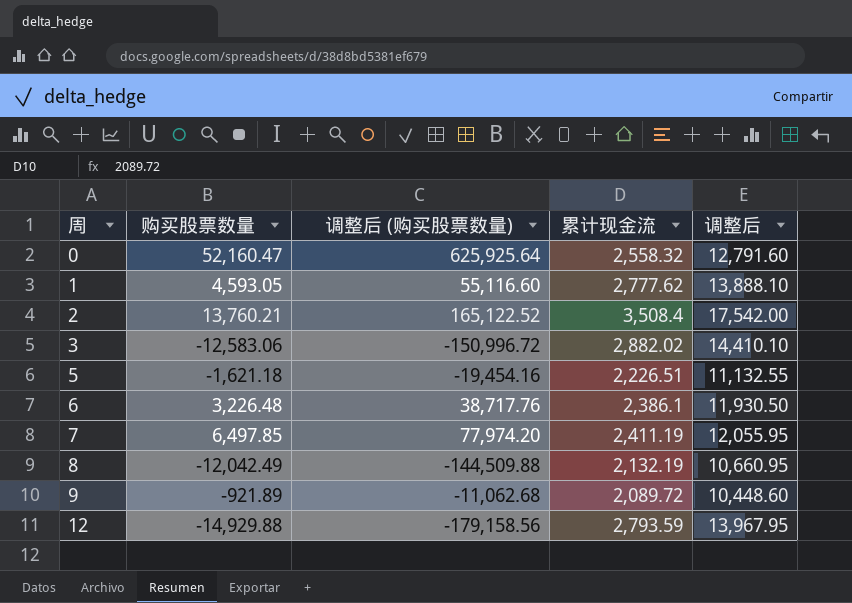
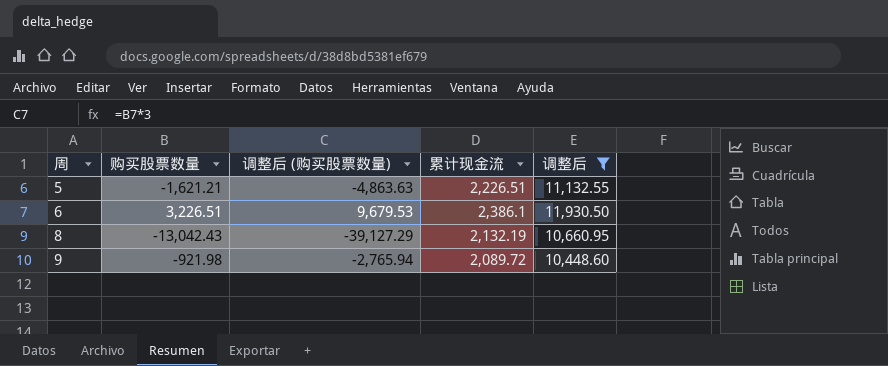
filter: none -> 调整后 <= 11,930.50
column 调整后 (购买股票数量) | formula: [购买股票数量] * 12 -> [购买股票数量] * 3
5 | 购买股票数量: -1,621.18 -> -1,621.21
6 | 购买股票数量: 3,226.48 -> 3,226.51
8 | 购买股票数量: -12,042.49 -> -13,042.43
9 | 购买股票数量: -921.89 -> -921.98

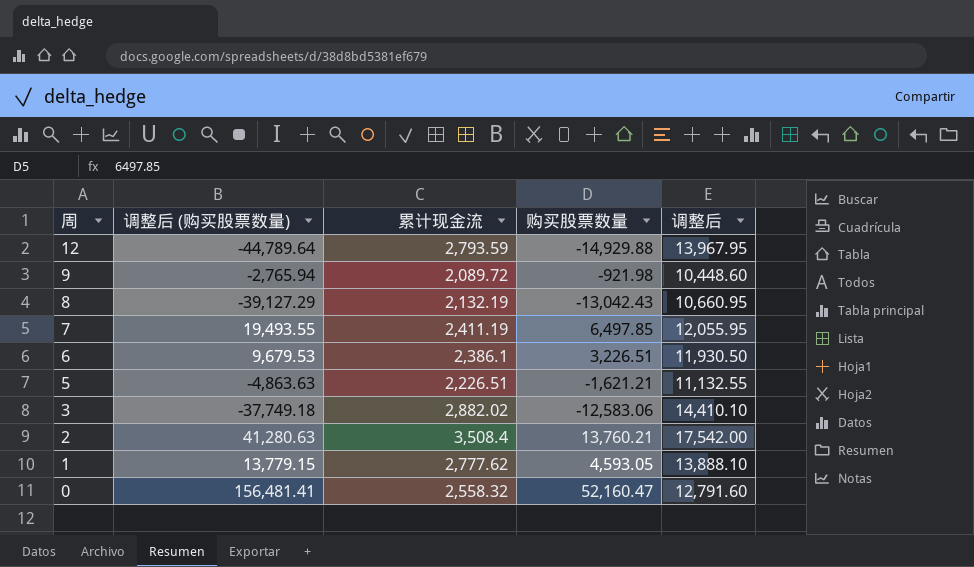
filter: 调整后 <= 11,930.50 -> none
row order: 周 ascending -> 周 descending
column 购买股票数量 | position: 2 -> 4

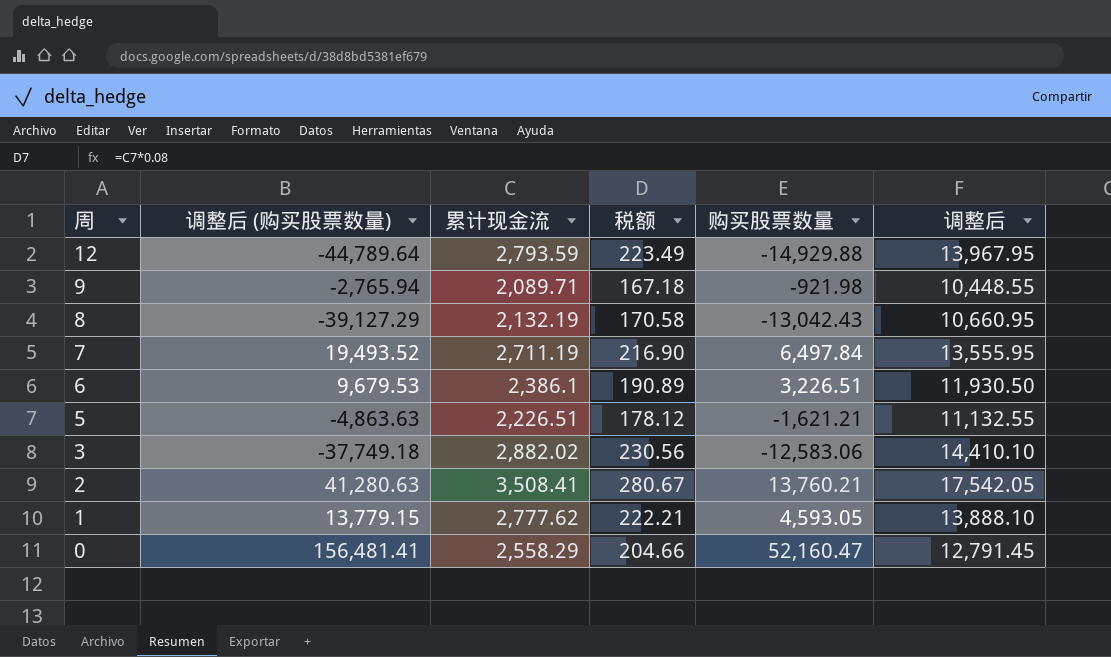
column 税额 | formula: none -> [累计现金流] * 0.08
9 | 累计现金流: 2,089.72 -> 2,089.71
9 | 调整后: 10,448.60 -> 10,448.55
7 | 调整后 (购买股票数量): 19,493.55 -> 19,493.52
7 | 累计现金流: 2,411.19 -> 2,711.19
7 | 购买股票数量: 6,497.85 -> 6,497.84
7 | 调整后: 12,055.95 -> 13,555.95
2 | 累计现金流: 3,508.4 -> 3,508.41
2 | 调整后: 17,542.00 -> 17,542.05
0 | 累计现金流: 2,558.32 -> 2,558.29
0 | 调整后: 12,791.60 -> 12,791.45

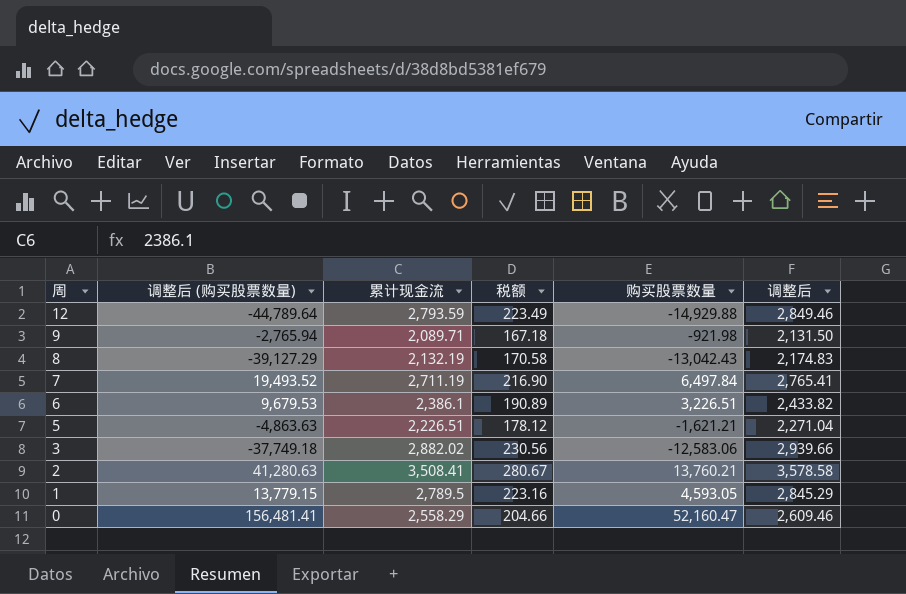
column 调整后 | formula: [累计现金流] * 5 -> [累计现金流] * 1.02
1 | 累计现金流: 2,777.62 -> 2,789.5
1 | 税额: 222.21 -> 223.16

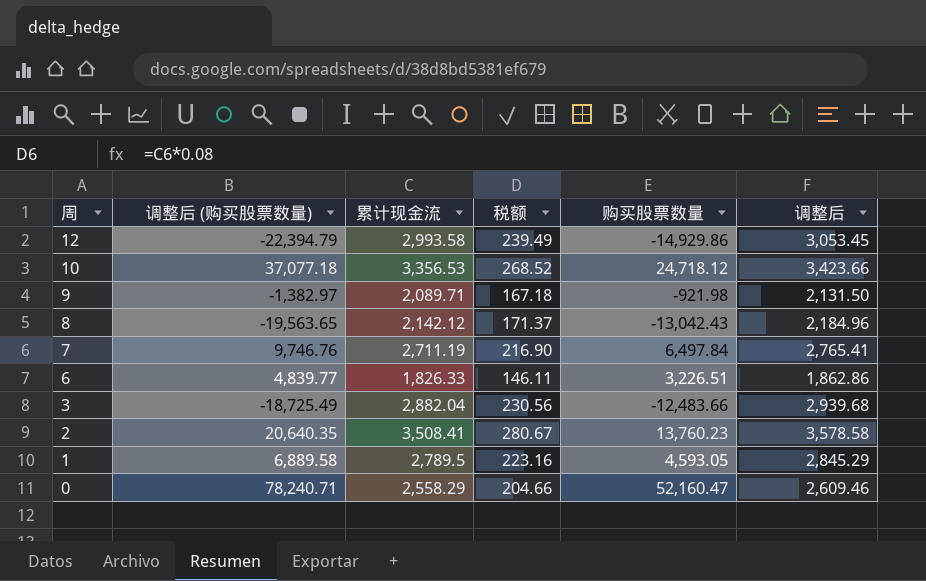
column 调整后 (购买股票数量) | formula: [购买股票数量] * 3 -> [购买股票数量] * 1.5
row 5: -4,863.63 | 2,226.51 | 178.12 | -1,621.21 | 2,271.04 -> none
12 | 累计现金流: 2,793.59 -> 2,993.58
12 | 税额: 223.49 -> 239.49
12 | 购买股票数量: -14,929.88 -> -14,929.86
12 | 调整后: 2,849.46 -> 3,053.45
row 10: none -> 37,077.18 | 3,356.53 | 268.52 | 24,718.12 | 3,423.66
8 | 累计现金流: 2,132.19 -> 2,142.12
8 | 税额: 170.58 -> 171.37
8 | 调整后: 2,174.83 -> 2,184.96
6 | 累计现金流: 2,386.1 -> 1,826.33
6 | 税额: 190.89 -> 146.11
6 | 调整后: 2,433.82 -> 1,862.86
3 | 累计现金流: 2,882.02 -> 2,882.04
3 | 购买股票数量: -12,583.06 -> -12,483.66
3 | 调整后: 2,939.66 -> 2,939.68
2 | 购买股票数量: 13,760.21 -> 13,760.23

